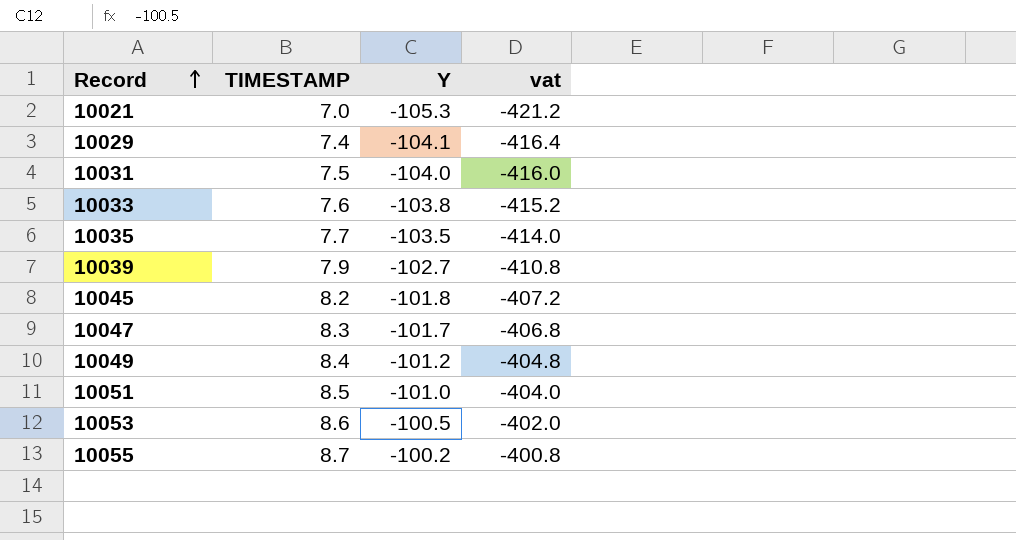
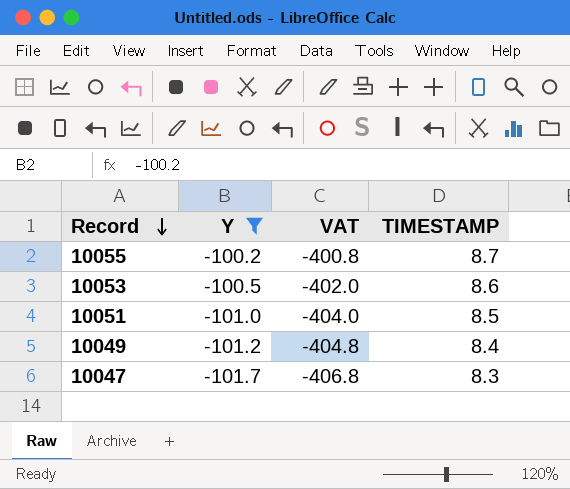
filter: none -> Y >= -101.7
row order: Record ascending -> Record descending
column name: vat -> VAT
column TIMESTAMP | position: 2 -> 4

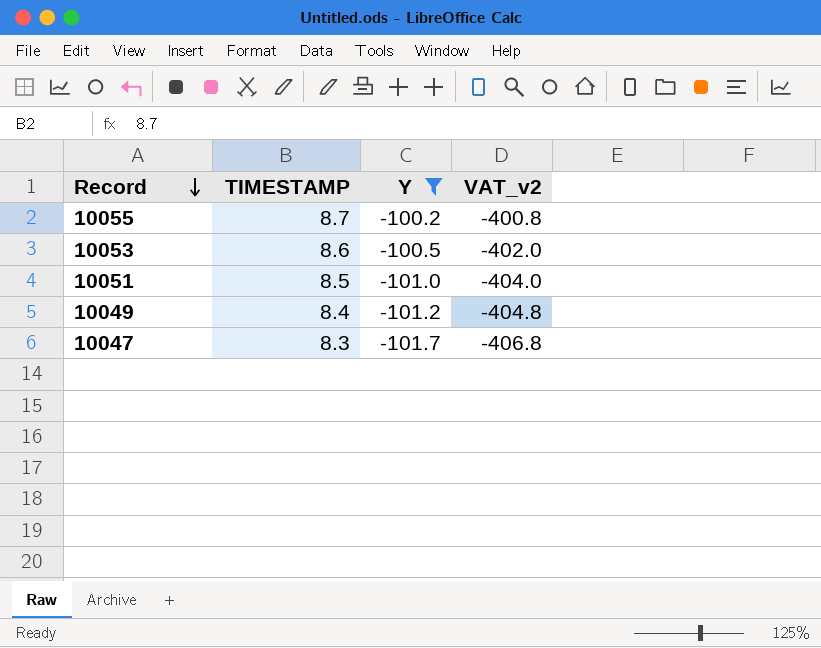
column TIMESTAMP | position: 4 -> 2
column name: VAT -> VAT_v2

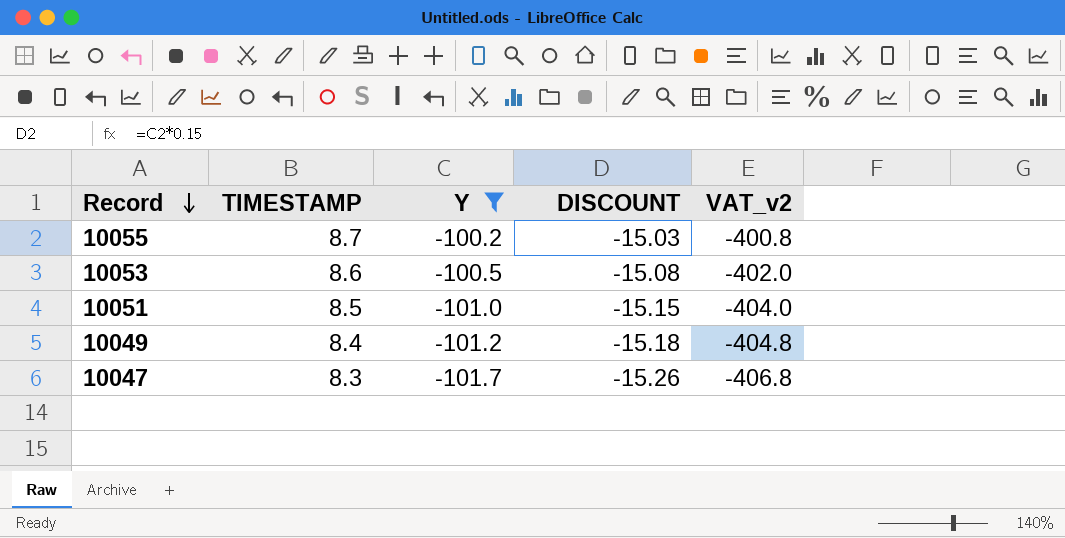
column DISCOUNT | formula: none -> [Y] * 0.15

